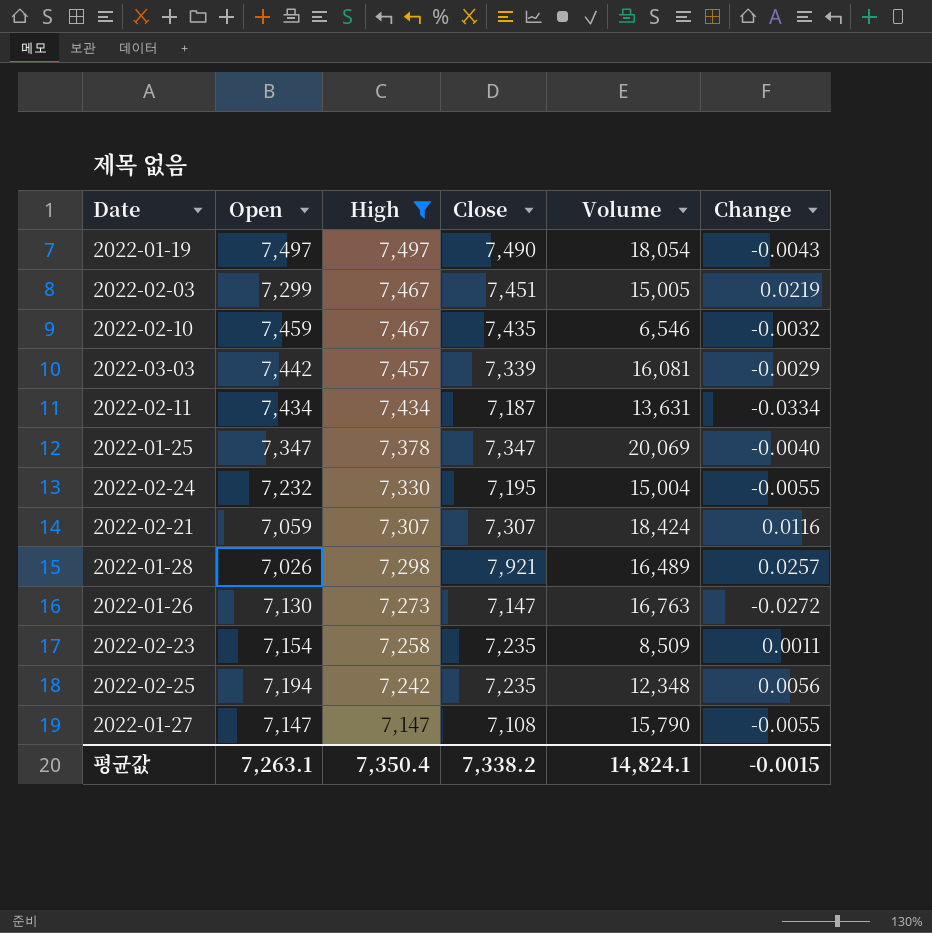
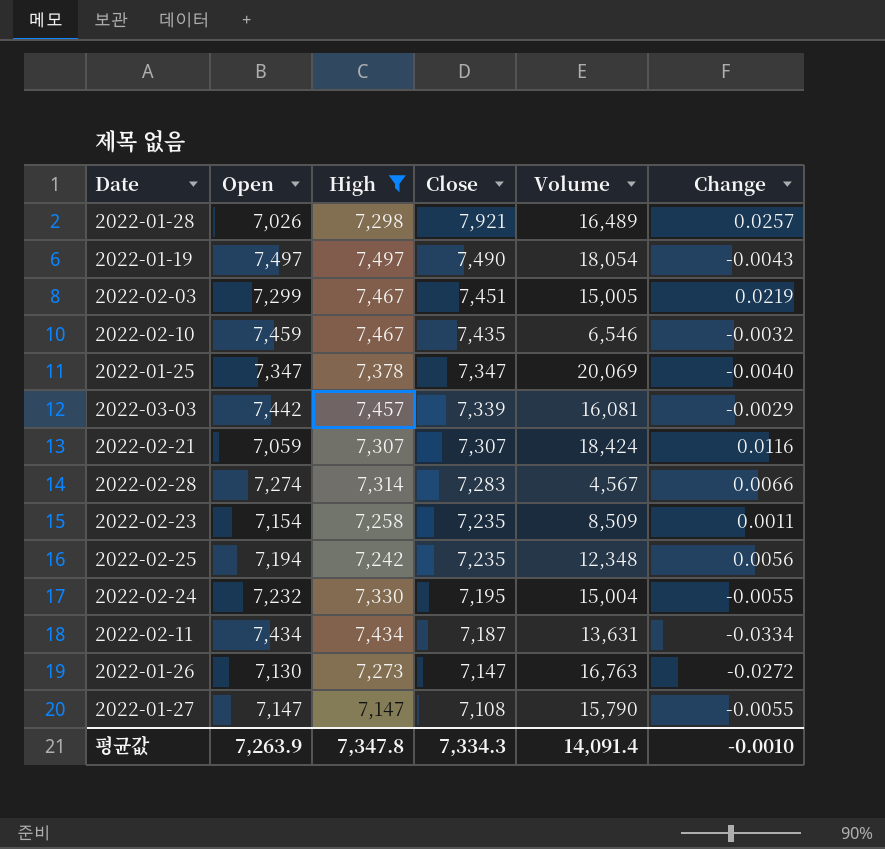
row order: High descending -> Close descending
row 2022-02-28: none -> 7,274 | 7,314 | 7,283 | 4,567 | 0.0066
평균값 | Open: 7,263.1 -> 7,263.9
평균값 | High: 7,350.4 -> 7,347.8
평균값 | Close: 7,338.2 -> 7,334.3
평균값 | Volume: 14,824.1 -> 14,091.4
평균값 | Change: -0.0015 -> -0.0010

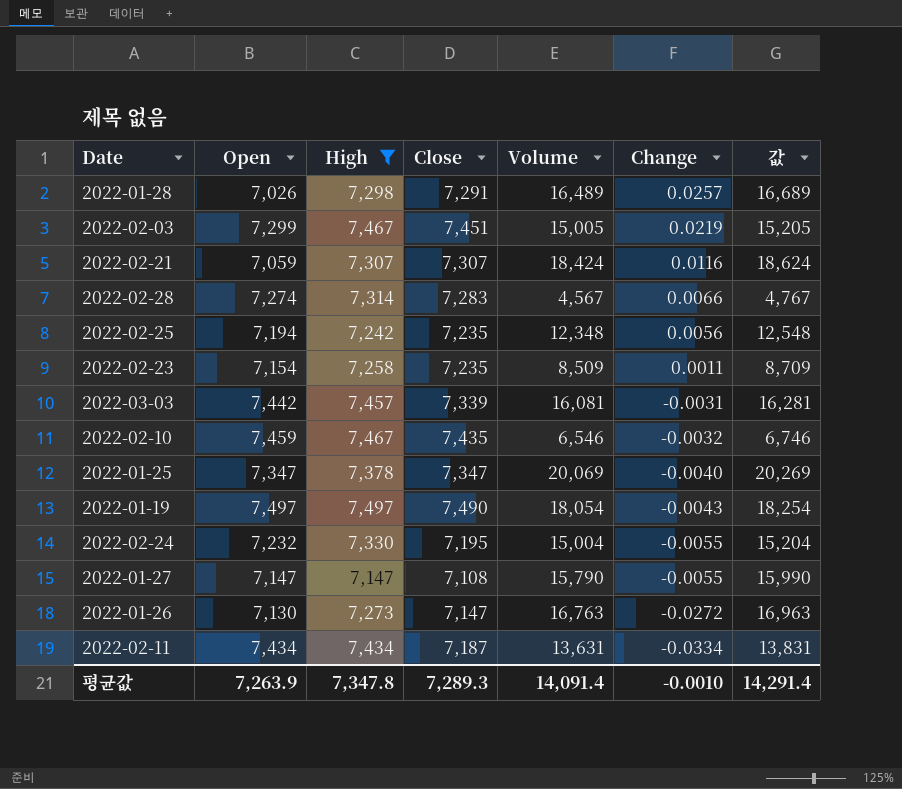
row order: Close descending -> Change descending
column 값 | formula: none -> [Volume] + 200
2022-01-28 | Close: 7,921 -> 7,291
2022-03-03 | Change: -0.0029 -> -0.0031
평균값 | Close: 7,334.3 -> 7,289.3

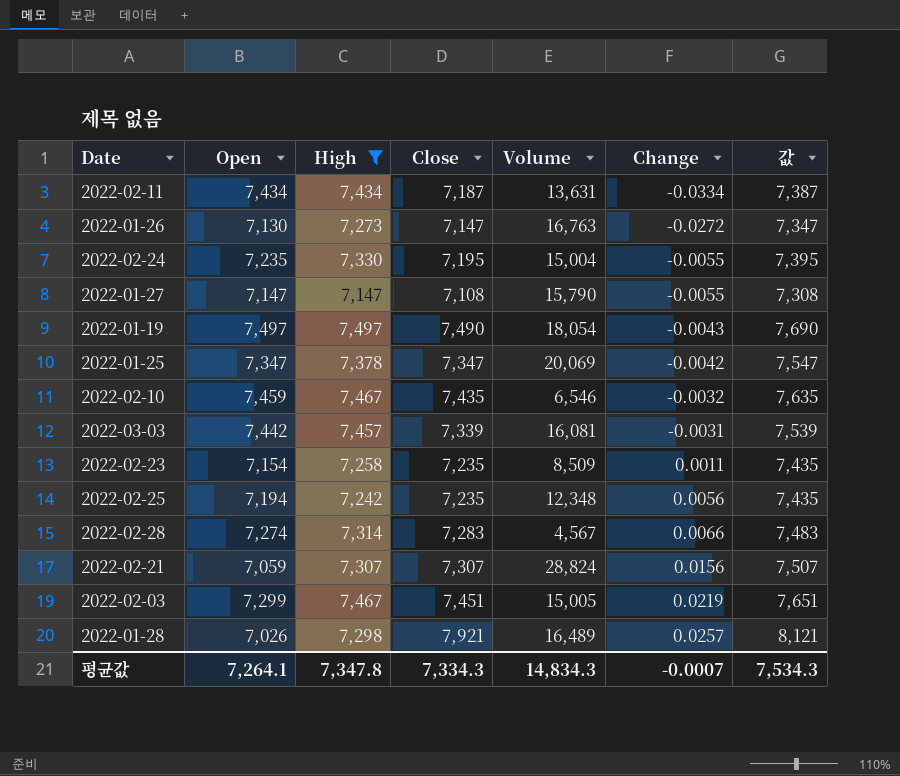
row order: Change descending -> Change ascending
column 값 | formula: [Volume] + 200 -> [Close] + 200
2022-02-24 | Open: 7,232 -> 7,235
2022-01-25 | Change: -0.0040 -> -0.0042
2022-02-21 | Volume: 18,424 -> 28,824
2022-02-21 | Change: 0.0116 -> 0.0156
2022-01-28 | Close: 7,291 -> 7,921
평균값 | Open: 7,263.9 -> 7,264.1
평균값 | Close: 7,289.3 -> 7,334.3
평균값 | Volume: 14,091.4 -> 14,834.3
평균값 | Change: -0.0010 -> -0.0007
평균값 | 값: 14,291.4 -> 7,534.3

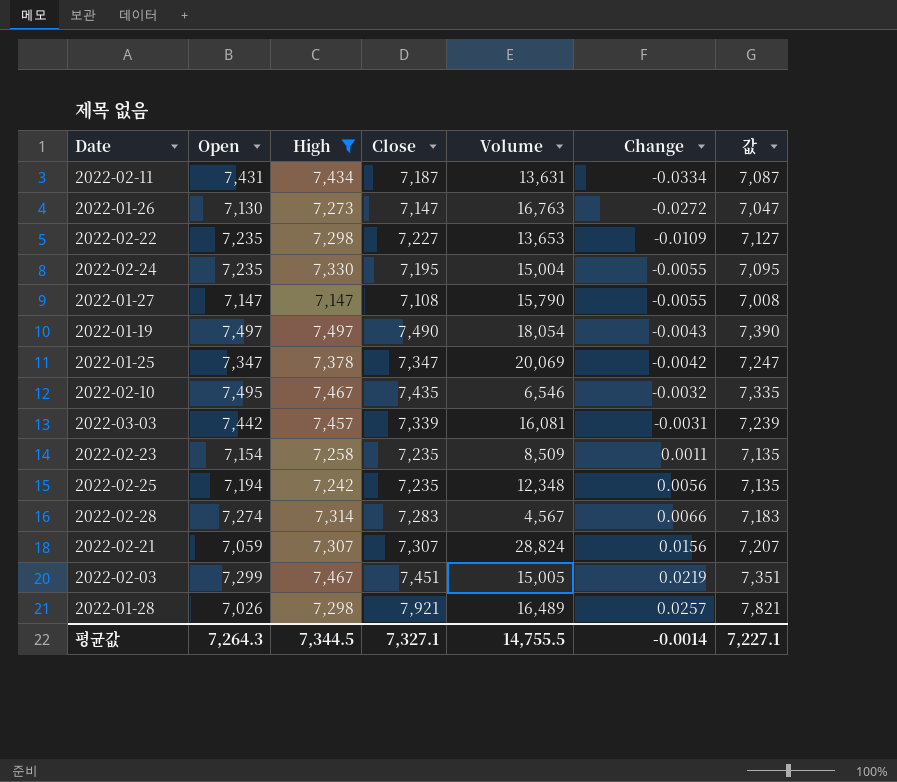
column 값 | formula: [Close] + 200 -> [Close] - 100
2022-02-11 | Open: 7,434 -> 7,431
row 2022-02-22: none -> 7,235 | 7,298 | 7,227 | 13,653 | -0.0109 | 7,127
2022-02-10 | Open: 7,459 -> 7,495
평균값 | Open: 7,264.1 -> 7,264.3
평균값 | High: 7,347.8 -> 7,344.5
평균값 | Close: 7,334.3 -> 7,327.1
평균값 | Volume: 14,834.3 -> 14,755.5
평균값 | Change: -0.0007 -> -0.0014
평균값 | 값: 7,534.3 -> 7,227.1

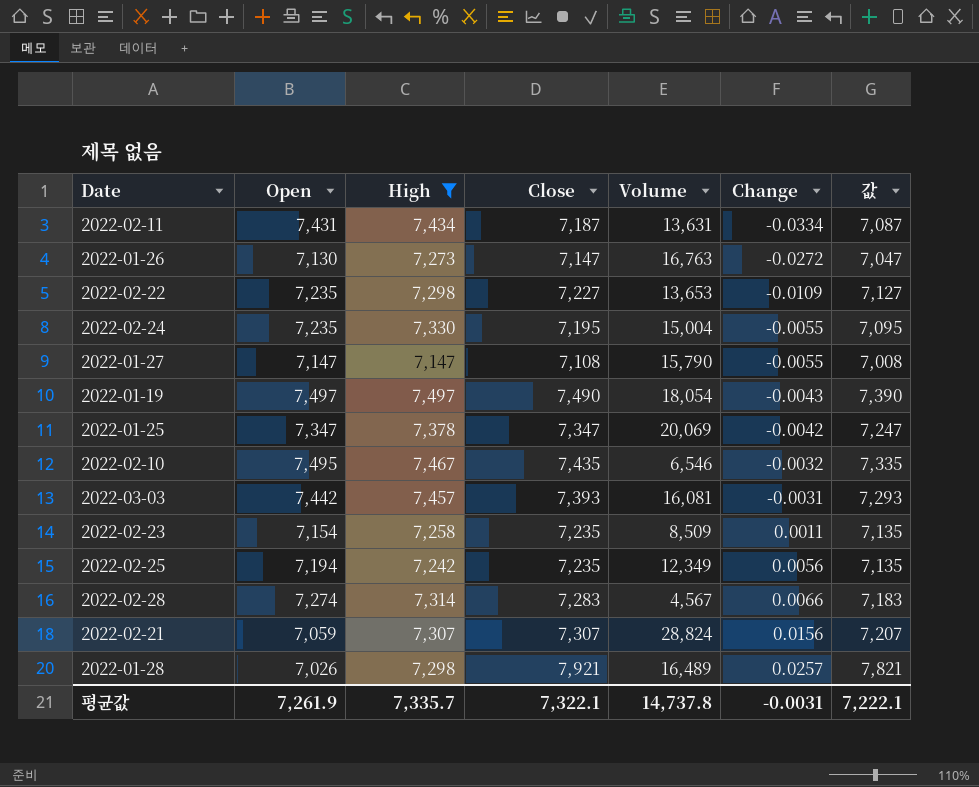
row 2022-02-03: 7,299 | 7,467 | 7,451 | 15,005 | 0.0219 | 7,351 -> none
2022-03-03 | Close: 7,339 -> 7,393
2022-03-03 | 값: 7,239 -> 7,293
2022-02-25 | Volume: 12,348 -> 12,349
평균값 | Open: 7,264.3 -> 7,261.9
평균값 | High: 7,344.5 -> 7,335.7
평균값 | Close: 7,327.1 -> 7,322.1
평균값 | Volume: 14,755.5 -> 14,737.8
평균값 | Change: -0.0014 -> -0.0031
평균값 | 값: 7,227.1 -> 7,222.1

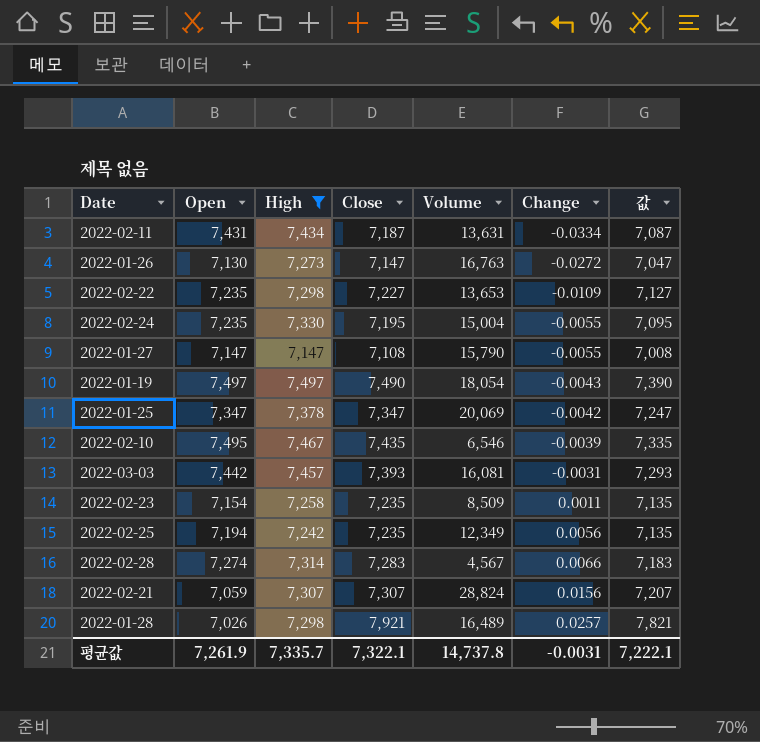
2022-02-10 | Change: -0.0032 -> -0.0039

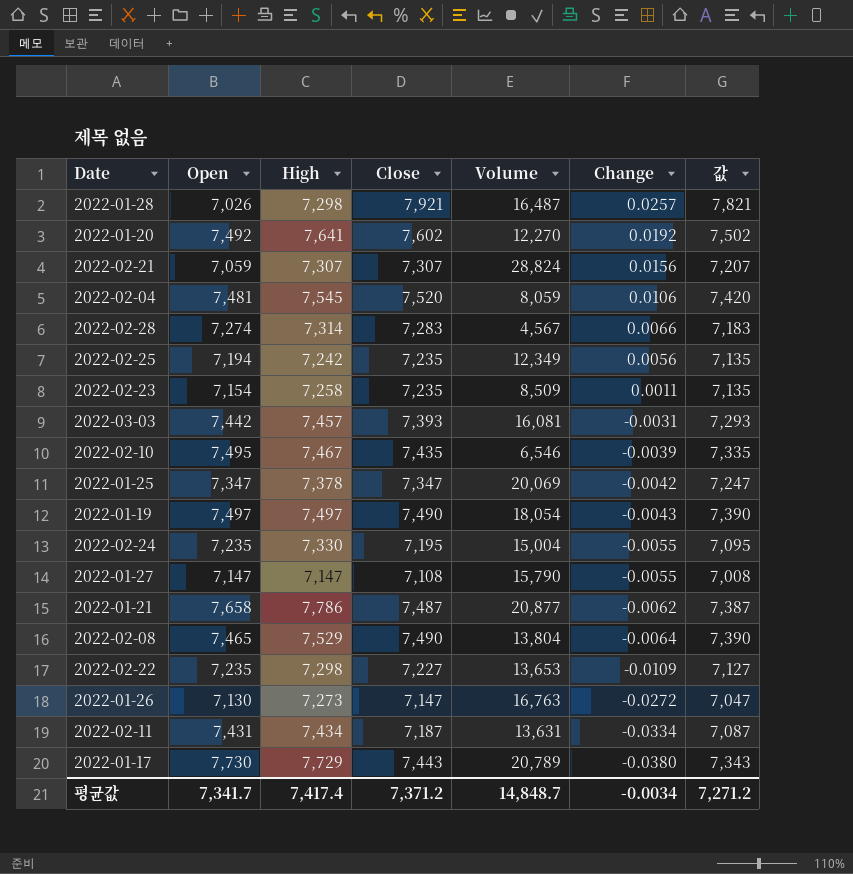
filter: High <= 7,497 -> none
row order: Change ascending -> Change descending
2022-01-28 | Volume: 16,489 -> 16,487
평균값 | Open: 7,261.9 -> 7,341.7
평균값 | High: 7,335.7 -> 7,417.4
평균값 | Close: 7,322.1 -> 7,371.2
평균값 | Volume: 14,737.8 -> 14,848.7
평균값 | Change: -0.0031 -> -0.0034
평균값 | 값: 7,222.1 -> 7,271.2

